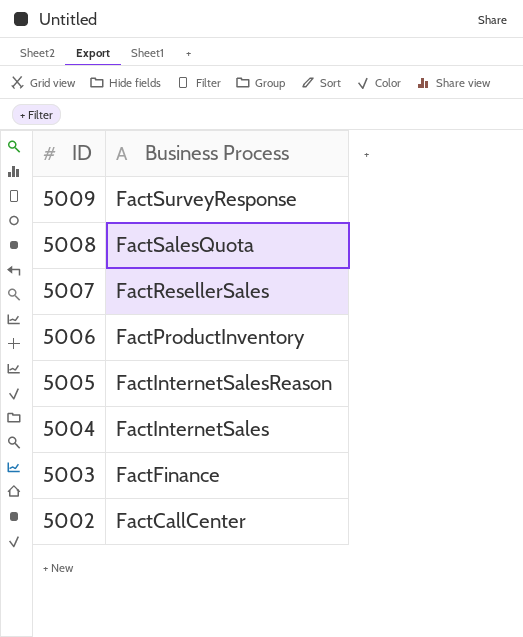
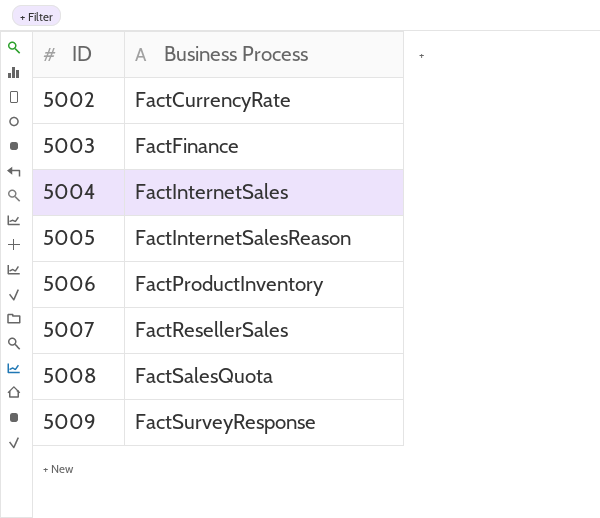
row order: ID descending -> ID ascending
5002 | Business Process: FactCallCenter -> FactCurrencyRate

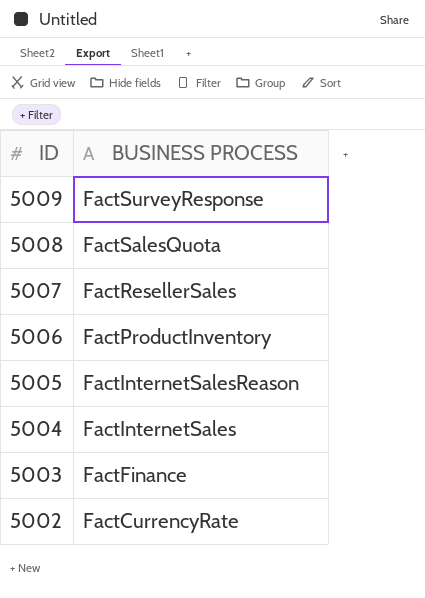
row order: ID ascending -> ID descending
column name: Business Process -> BUSINESS PROCESS

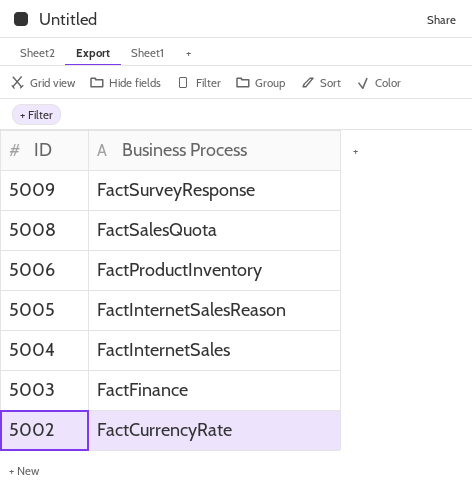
column name: BUSINESS PROCESS -> Business Process
row 5007: FactResellerSales -> none

